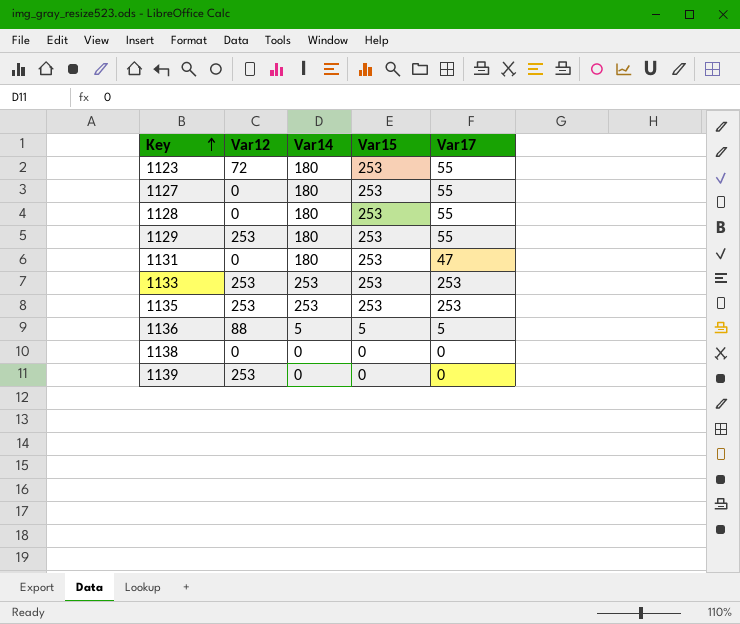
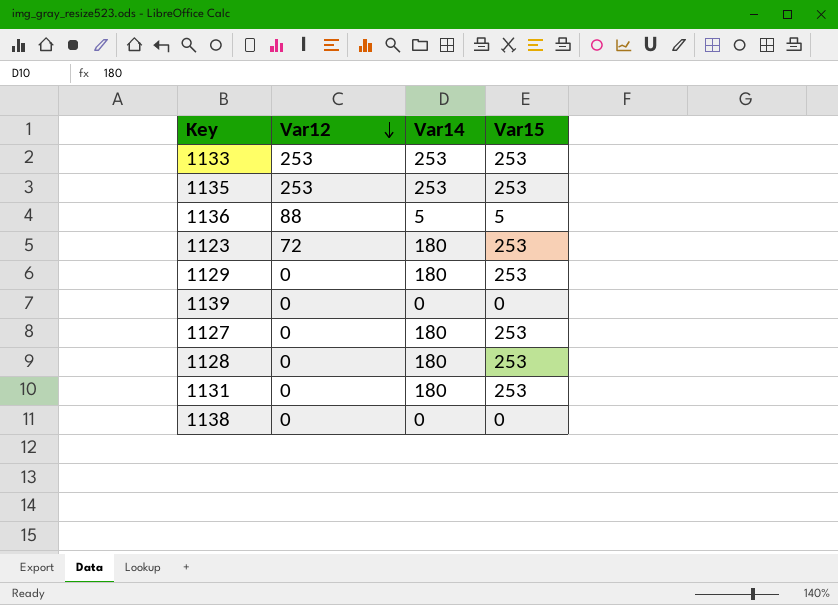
row order: Key ascending -> Var12 descending
column Var17 | position: 5 -> none
1129 | Var12: 253 -> 0
1139 | Var12: 253 -> 0

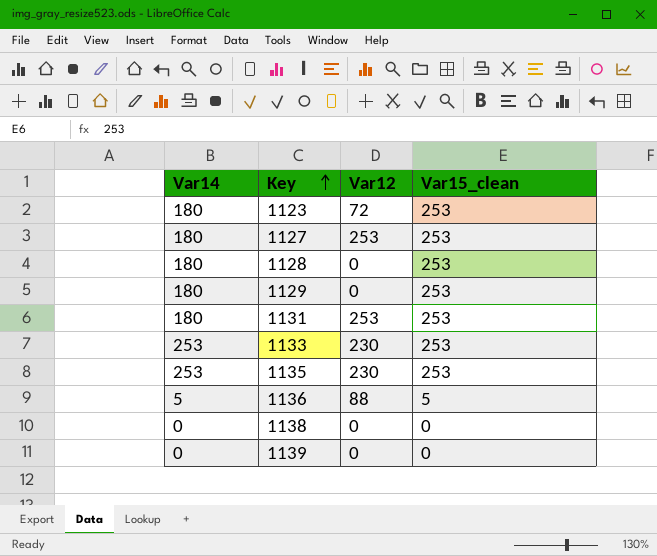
row order: Var12 descending -> Key ascending
column Var14 | position: 3 -> 1
column name: Var15 -> Var15_clean
1127 | Var12: 0 -> 253
1131 | Var12: 0 -> 253
1133 | Var12: 253 -> 230
1135 | Var12: 253 -> 230

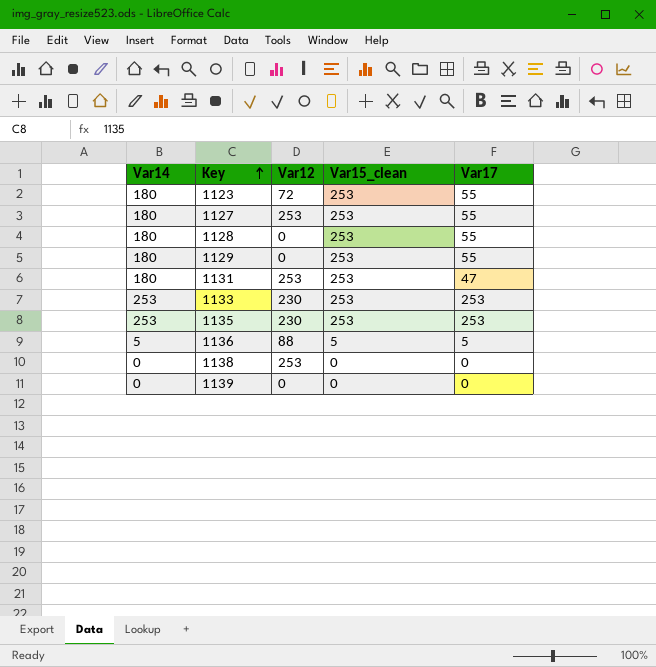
column Var17 | position: none -> 5
1138 | Var12: 0 -> 253

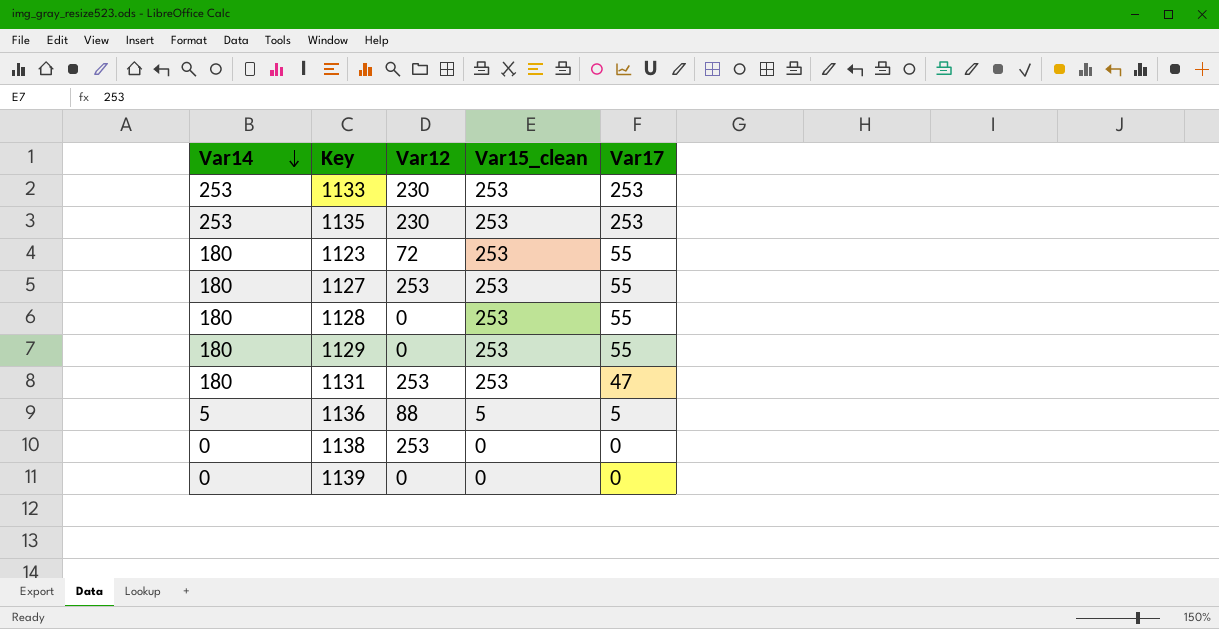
row order: Key ascending -> Var14 descending

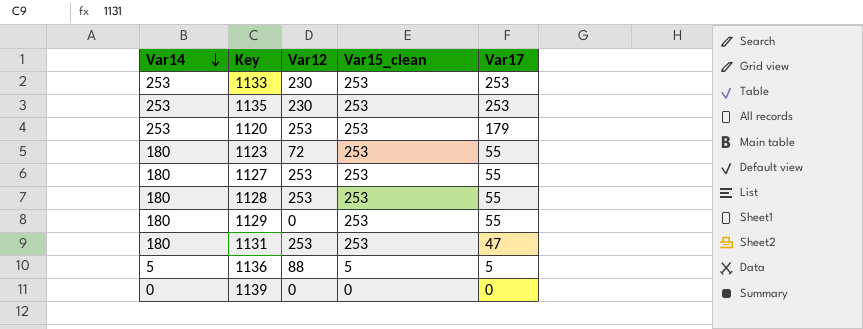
row 1138: 0 | 253 | 0 | 0 -> none
row 1120: none -> 253 | 253 | 253 | 179
1128 | Var12: 0 -> 253

